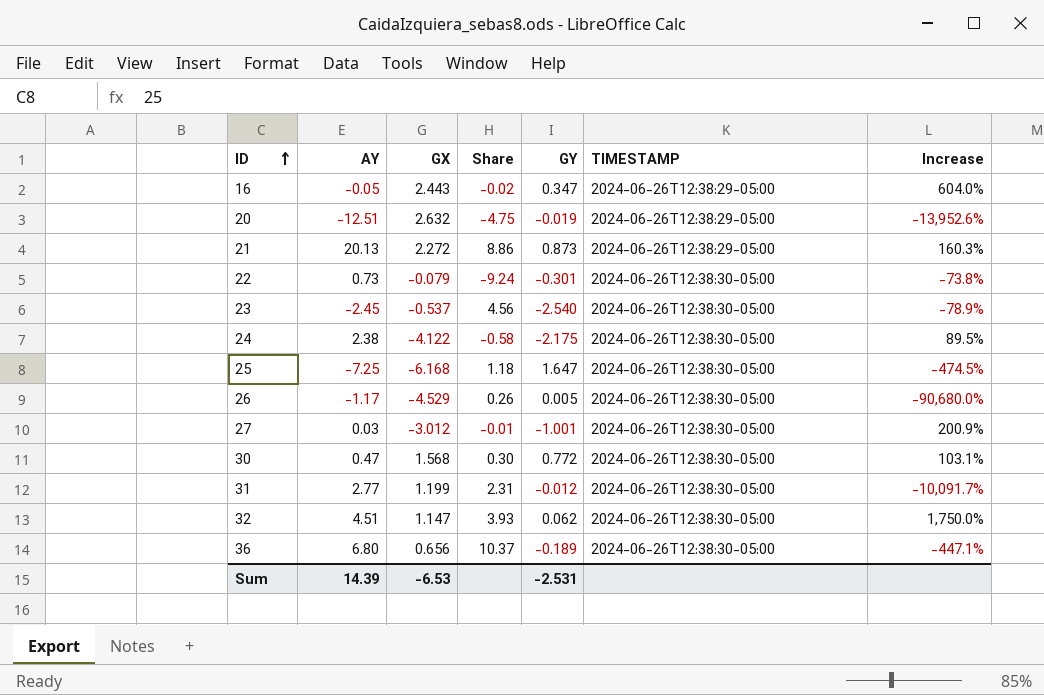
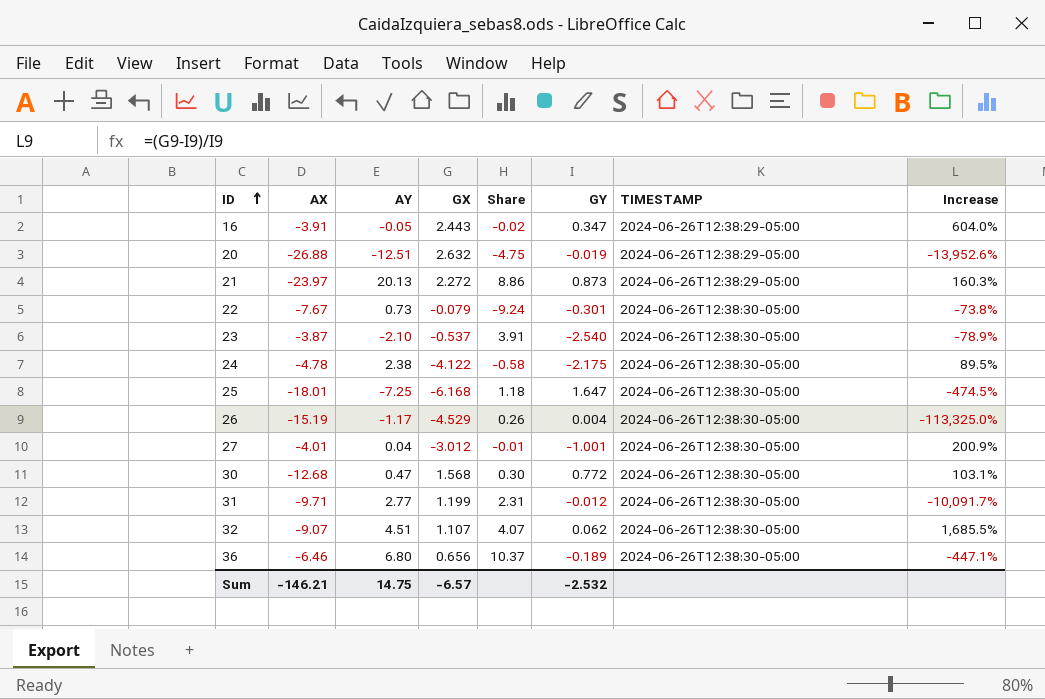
column AX | position: none -> 2
23 | AY: -2.45 -> -2.10
23 | Share: 4.56 -> 3.91
26 | GY: 0.005 -> 0.004
26 | Increase: -90,680.0% -> -113,325.0%
27 | AY: 0.03 -> 0.04
32 | GX: 1.147 -> 1.107
32 | Share: 3.93 -> 4.07
32 | Increase: 1,750.0% -> 1,685.5%
Sum | AY: 14.39 -> 14.75
Sum | GX: -6.53 -> -6.57
Sum | GY: -2.531 -> -2.532

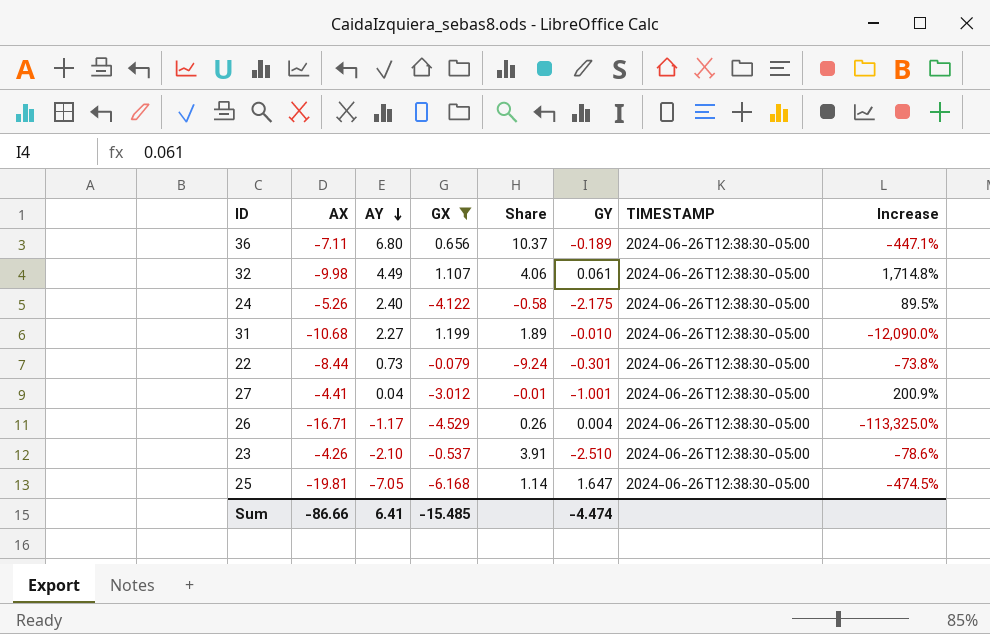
filter: none -> GX <= 1.199
row order: ID ascending -> AY descending
36 | AX: -6.46 -> -7.11
32 | AX: -9.07 -> -9.98
32 | AY: 4.51 -> 4.49
32 | Share: 4.07 -> 4.06
32 | GY: 0.062 -> 0.061
32 | Increase: 1,685.5% -> 1,714.8%
24 | AX: -4.78 -> -5.26
24 | AY: 2.38 -> 2.40
31 | AX: -9.71 -> -10.68
31 | AY: 2.77 -> 2.27
31 | Share: 2.31 -> 1.89
31 | GY: -0.012 -> -0.010
31 | Increase: -10,091.7% -> -12,090.0%
22 | AX: -7.67 -> -8.44
27 | AX: -4.01 -> -4.41
26 | AX: -15.19 -> -16.71
23 | AX: -3.87 -> -4.26
23 | GY: -2.540 -> -2.510
23 | Increase: -78.9% -> -78.6%
25 | AX: -18.01 -> -19.81
25 | AY: -7.25 -> -7.05
25 | Share: 1.18 -> 1.14
Sum | AX: -146.21 -> -86.66
Sum | AY: 14.75 -> 6.41
Sum | GX: -6.57 -> -15.485
Sum | GY: -2.532 -> -4.474

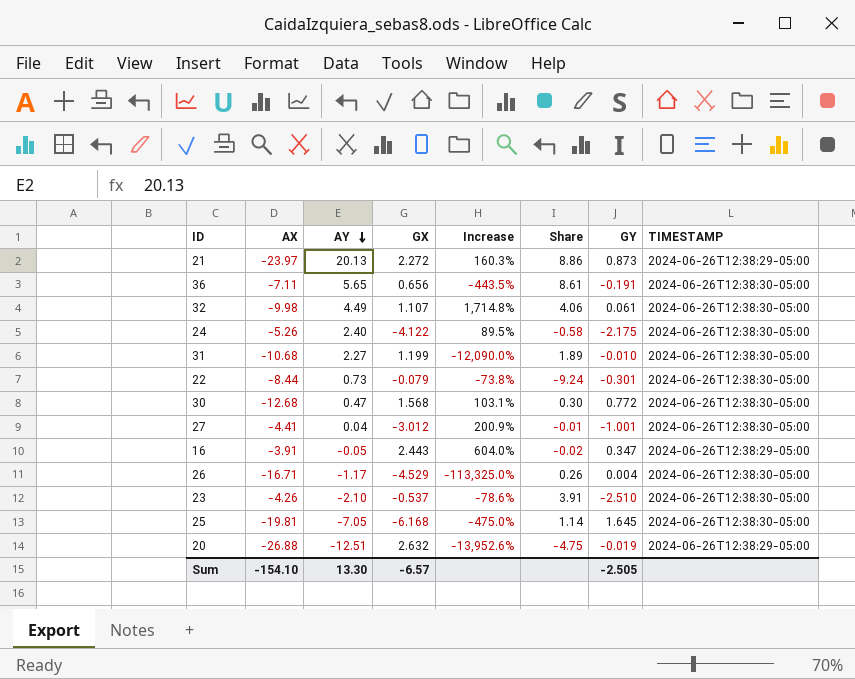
filter: GX <= 1.199 -> none
column Increase | position: 8 -> 5
36 | AY: 6.80 -> 5.65
36 | Increase: -447.1% -> -443.5%
36 | Share: 10.37 -> 8.61
36 | GY: -0.189 -> -0.191
25 | Increase: -474.5% -> -475.0%
25 | GY: 1.647 -> 1.645
Sum | AX: -86.66 -> -154.10
Sum | AY: 6.41 -> 13.30
Sum | GX: -15.485 -> -6.57
Sum | GY: -4.474 -> -2.505

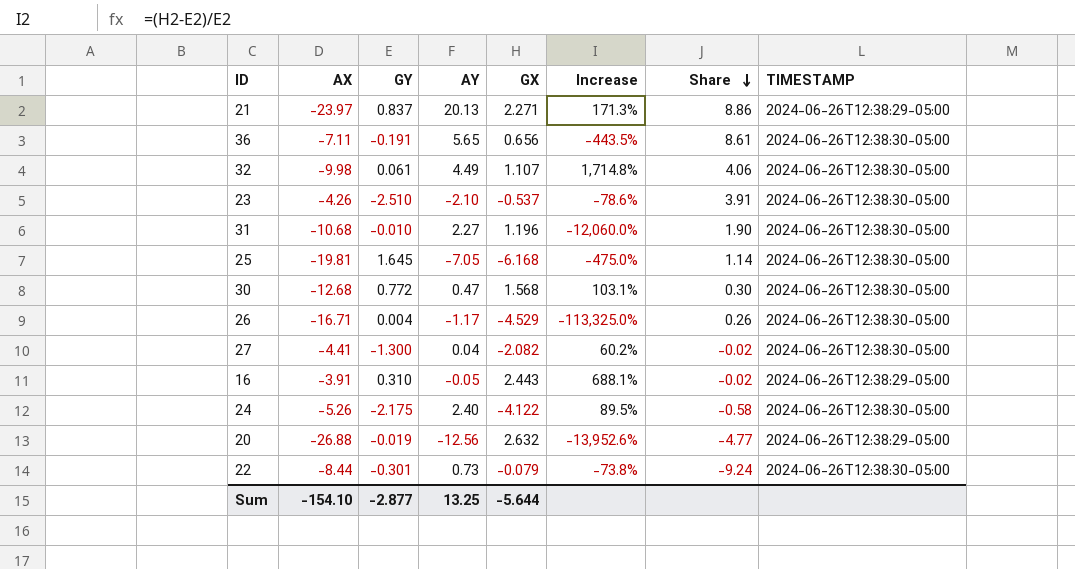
row order: AY descending -> Share descending
column GY | position: 7 -> 3
21 | GY: 0.873 -> 0.837
21 | GX: 2.272 -> 2.271
21 | Increase: 160.3% -> 171.3%
31 | GX: 1.199 -> 1.196
31 | Increase: -12,090.0% -> -12,060.0%
31 | Share: 1.89 -> 1.90
27 | GY: -1.001 -> -1.300
27 | GX: -3.012 -> -2.082
27 | Increase: 200.9% -> 60.2%
27 | Share: -0.01 -> -0.02
16 | GY: 0.347 -> 0.310
16 | Increase: 604.0% -> 688.1%
20 | AY: -12.51 -> -12.56
20 | Share: -4.75 -> -4.77
Sum | GY: -2.505 -> -2.877
Sum | AY: 13.30 -> 13.25
Sum | GX: -6.57 -> -5.644

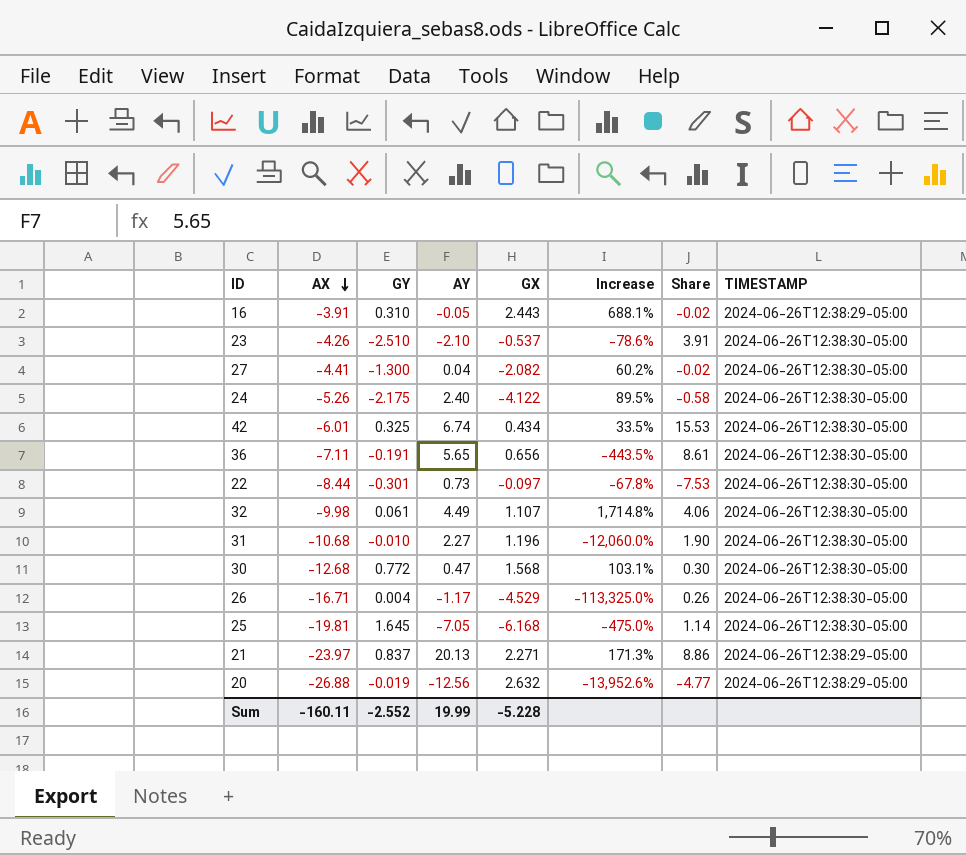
row order: Share descending -> AX descending
row 42: none -> -6.01 | 0.325 | 6.74 | 0.434 | 33.5% | 15.53 | 2024-06-26T12:38:30-05:00
22 | GX: -0.079 -> -0.097
22 | Increase: -73.8% -> -67.8%
22 | Share: -9.24 -> -7.53
Sum | AX: -154.10 -> -160.11
Sum | GY: -2.877 -> -2.552
Sum | AY: 13.25 -> 19.99
Sum | GX: -5.644 -> -5.228

